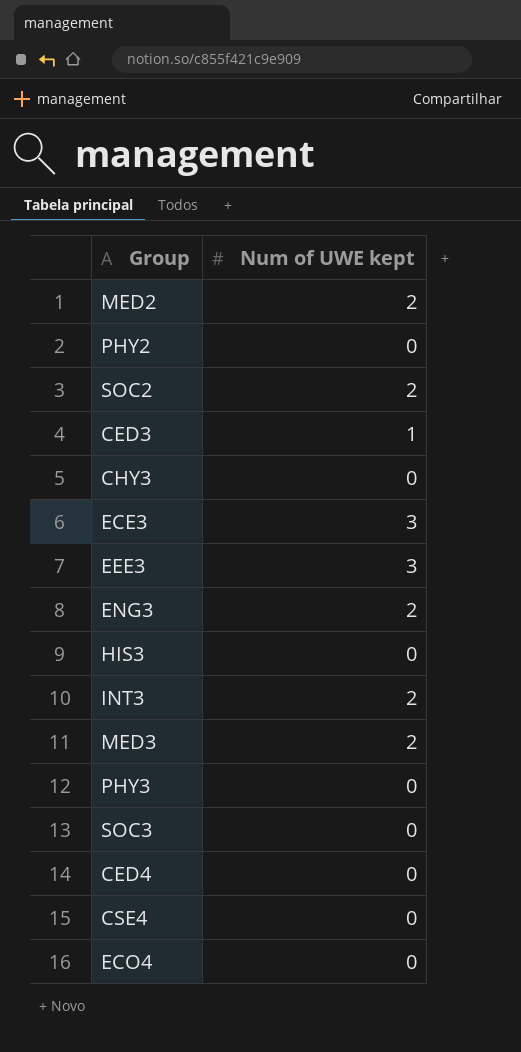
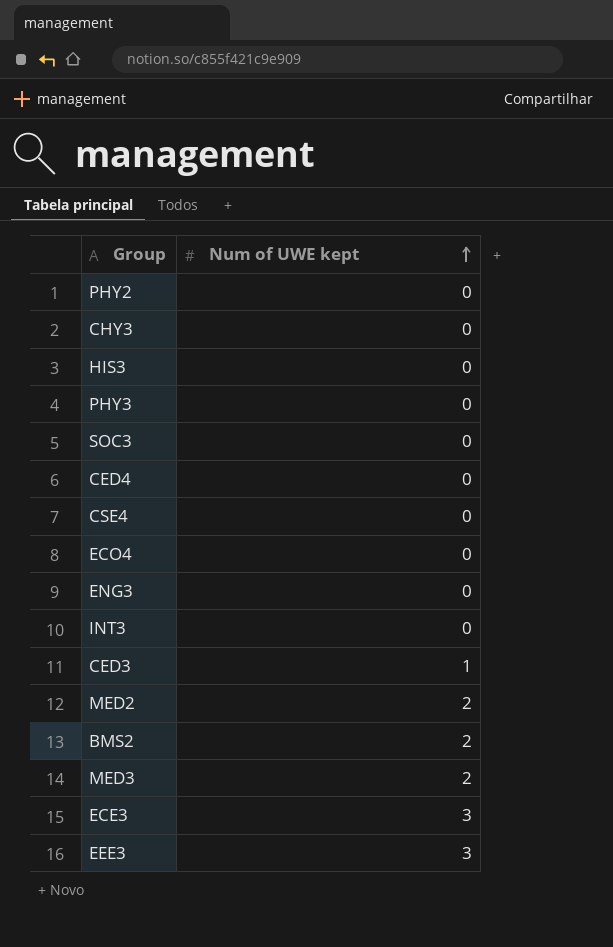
row order: none -> Num of UWE kept ascending
row SOC2: 2 -> none
ENG3 | Num of UWE kept: 2 -> 0
INT3 | Num of UWE kept: 2 -> 0
row BMS2: none -> 2

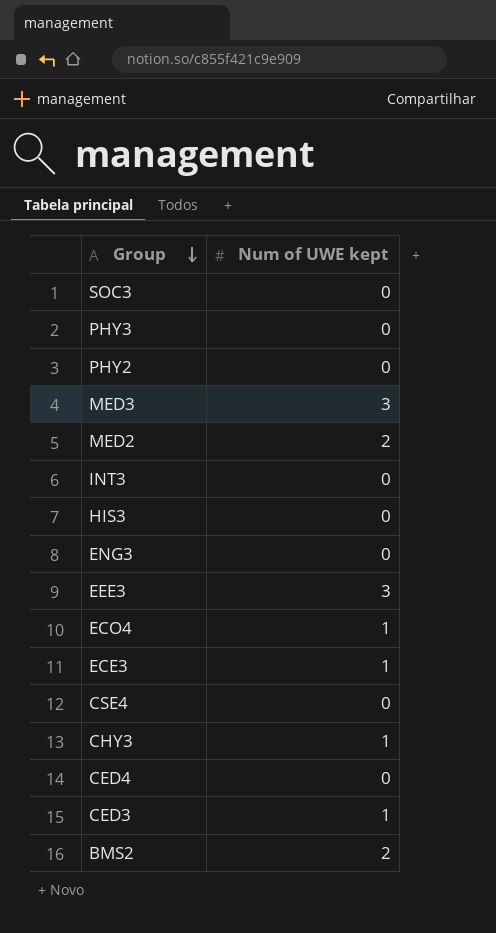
row order: Num of UWE kept ascending -> Group descending
MED3 | Num of UWE kept: 2 -> 3
ECO4 | Num of UWE kept: 0 -> 1
ECE3 | Num of UWE kept: 3 -> 1
CHY3 | Num of UWE kept: 0 -> 1

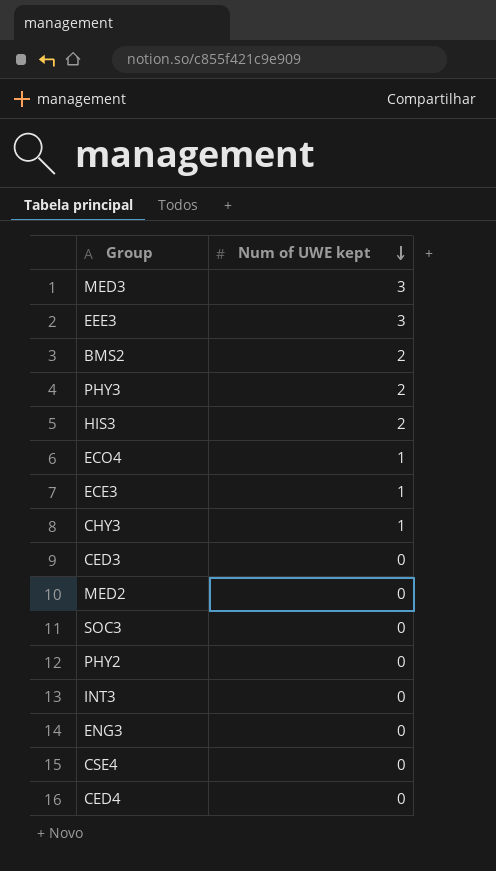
row order: Group descending -> Num of UWE kept descending
PHY3 | Num of UWE kept: 0 -> 2
HIS3 | Num of UWE kept: 0 -> 2
CED3 | Num of UWE kept: 1 -> 0
MED2 | Num of UWE kept: 2 -> 0

